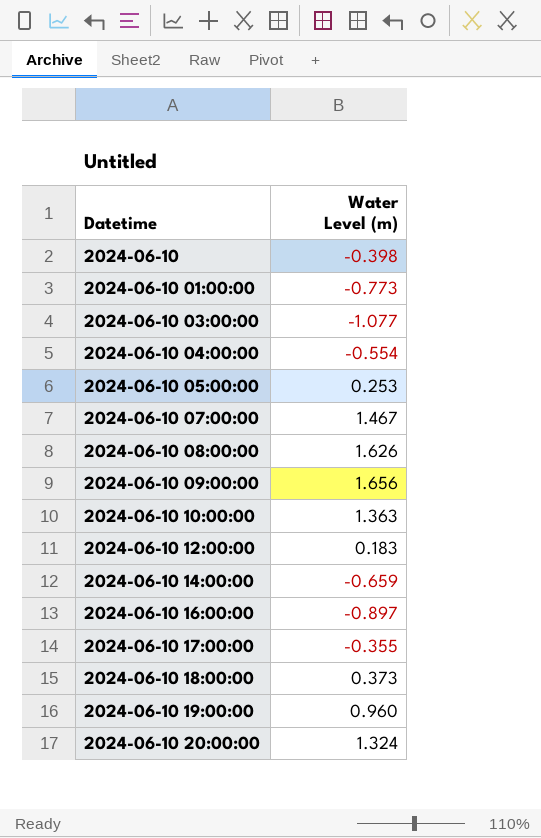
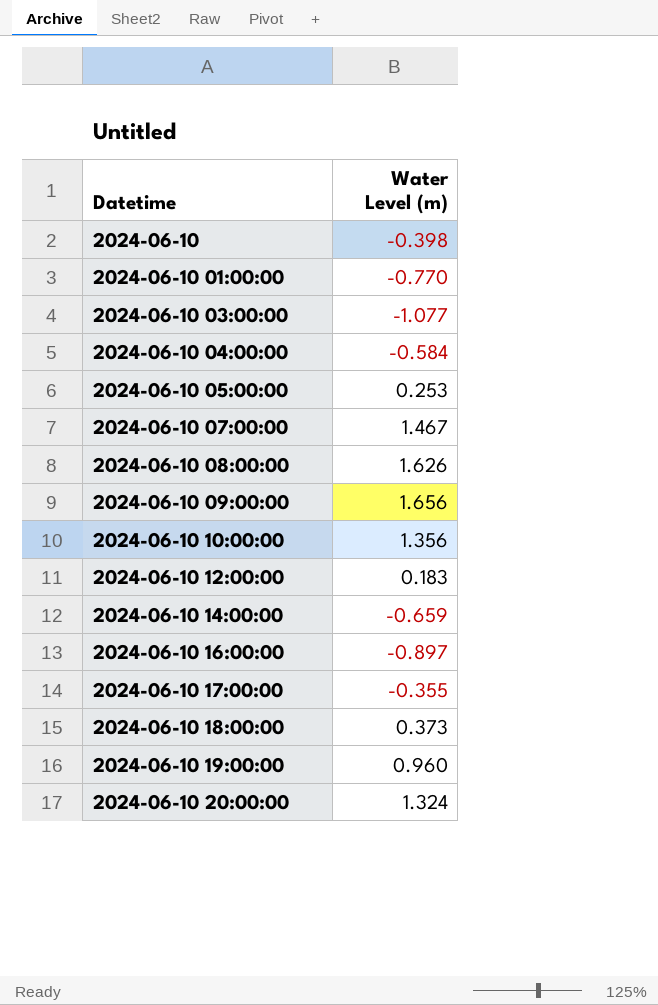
2024-06-10 01:00:00 | Water Level (m): -0.773 -> -0.770
2024-06-10 04:00:00 | Water Level (m): -0.554 -> -0.584
2024-06-10 10:00:00 | Water Level (m): 1.363 -> 1.356

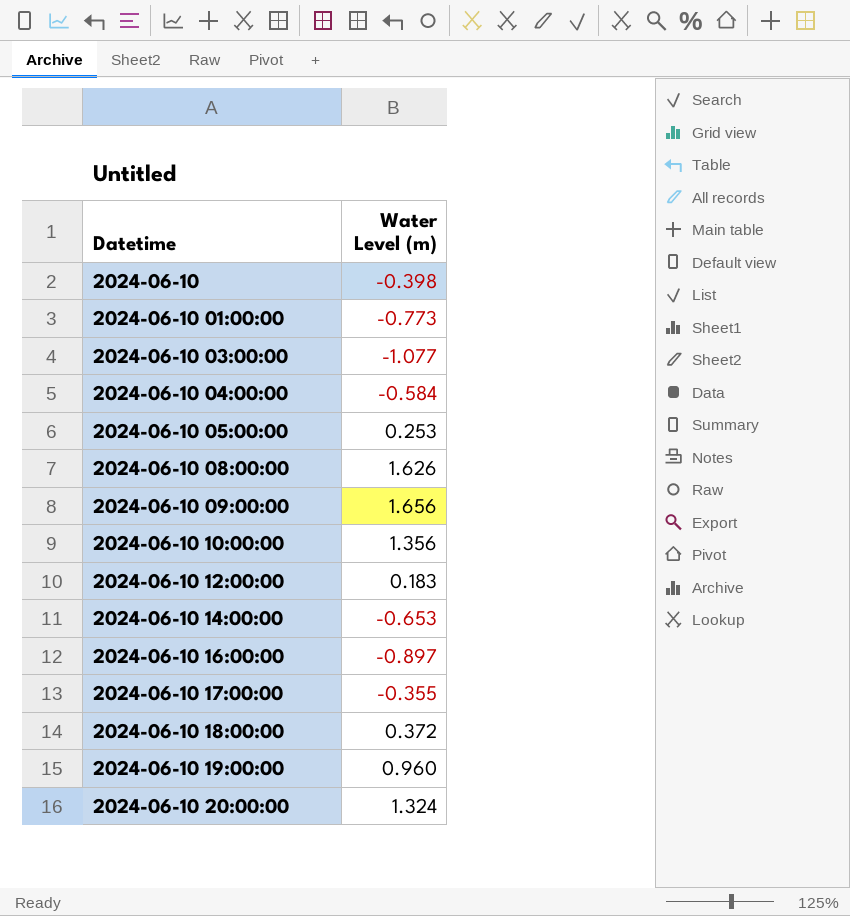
row 2024-06-10 07:00:00: 1.467 -> none
2024-06-10 01:00:00 | Water Level (m): -0.770 -> -0.773
2024-06-10 14:00:00 | Water Level (m): -0.659 -> -0.653
2024-06-10 18:00:00 | Water Level (m): 0.373 -> 0.372

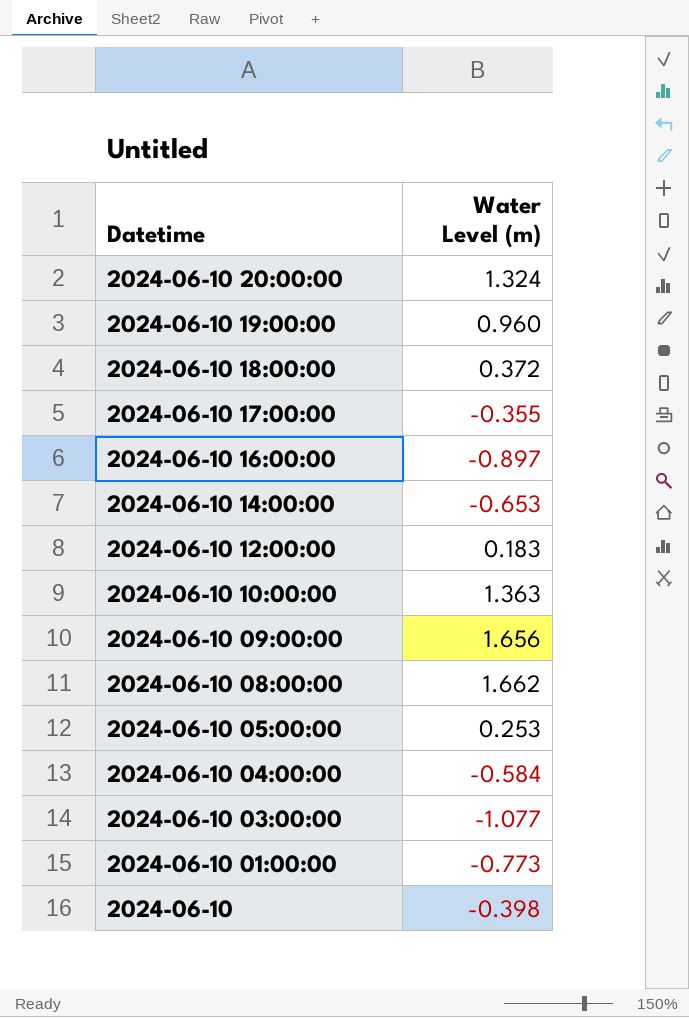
row order: Datetime ascending -> Datetime descending
2024-06-10 10:00:00 | Water Level (m): 1.356 -> 1.363
2024-06-10 08:00:00 | Water Level (m): 1.626 -> 1.662

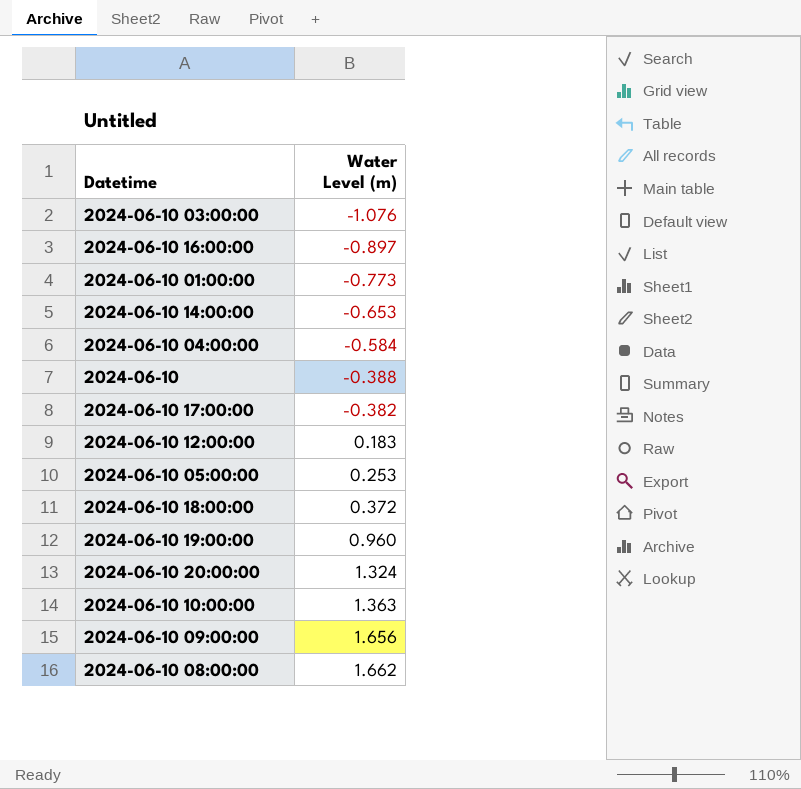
row order: Datetime descending -> Water Level (m) ascending
2024-06-10 03:00:00 | Water Level (m): -1.077 -> -1.076
2024-06-10 | Water Level (m): -0.398 -> -0.388
2024-06-10 17:00:00 | Water Level (m): -0.355 -> -0.382

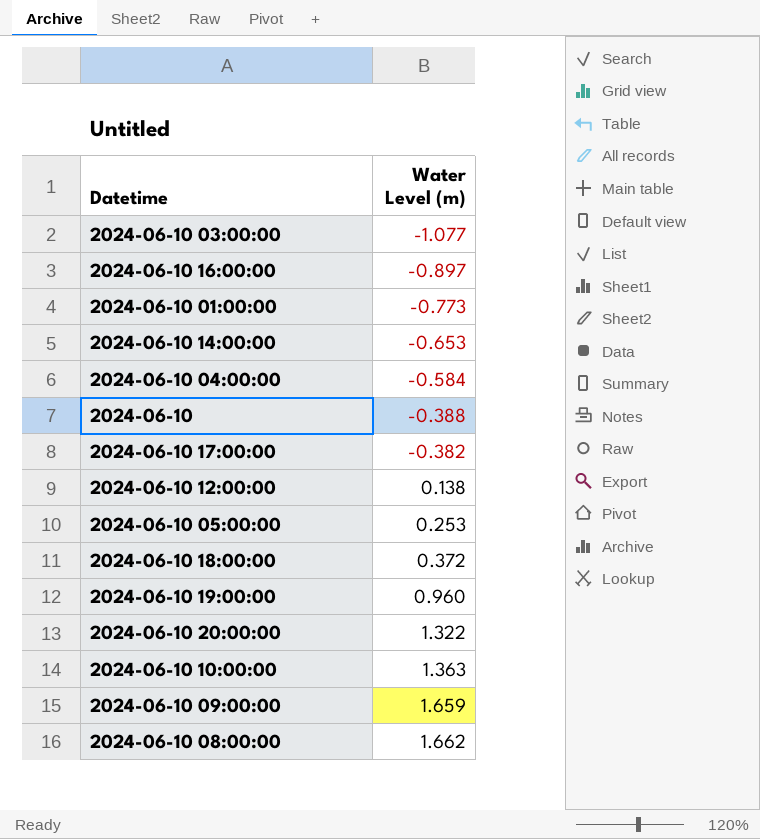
2024-06-10 03:00:00 | Water Level (m): -1.076 -> -1.077
2024-06-10 12:00:00 | Water Level (m): 0.183 -> 0.138
2024-06-10 20:00:00 | Water Level (m): 1.324 -> 1.322
2024-06-10 09:00:00 | Water Level (m): 1.656 -> 1.659

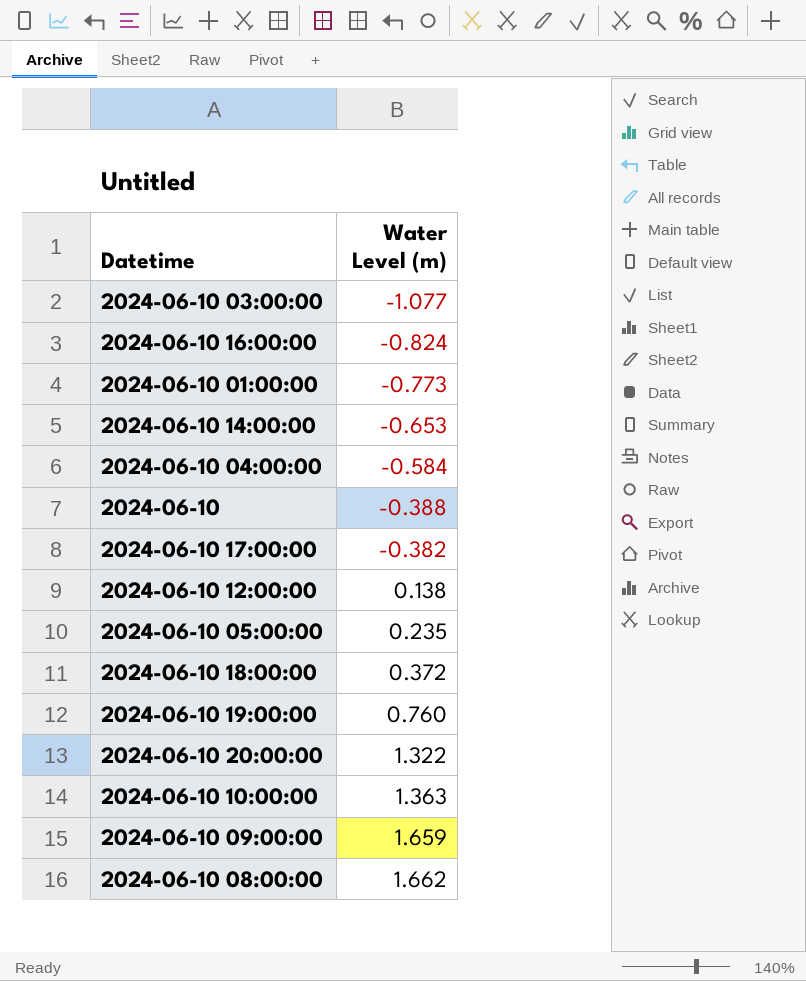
2024-06-10 16:00:00 | Water Level (m): -0.897 -> -0.824
2024-06-10 05:00:00 | Water Level (m): 0.253 -> 0.235
2024-06-10 19:00:00 | Water Level (m): 0.960 -> 0.760

